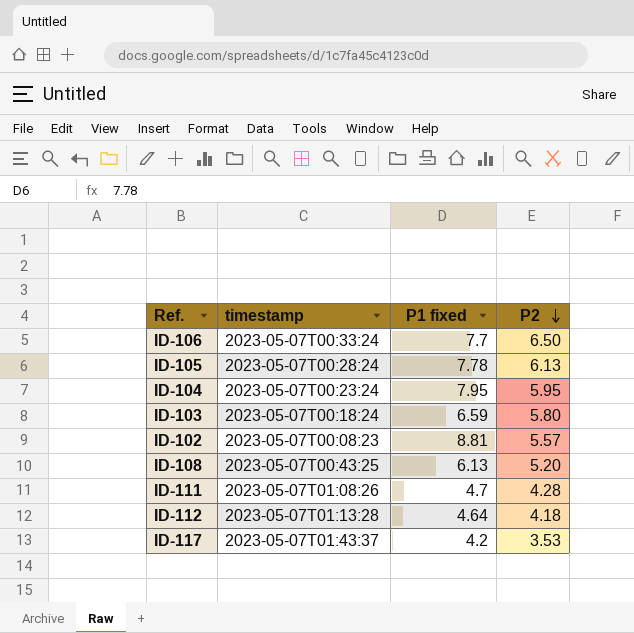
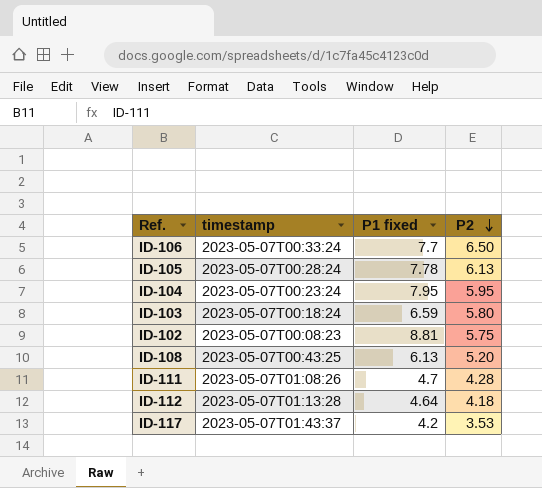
ID-102 | P2: 5.57 -> 5.75

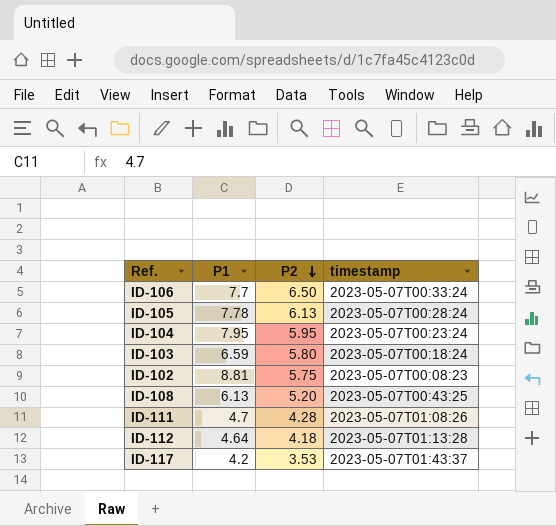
column name: P1 fixed -> P1
column timestamp | position: 2 -> 4

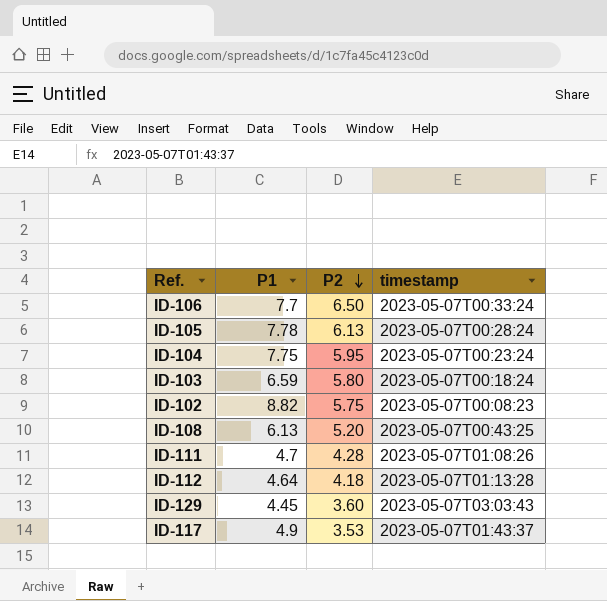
ID-104 | P1: 7.95 -> 7.75
ID-102 | P1: 8.81 -> 8.82
row ID-129: none -> 4.45 | 3.60 | 2023-05-07T03:03:43
ID-117 | P1: 4.2 -> 4.9

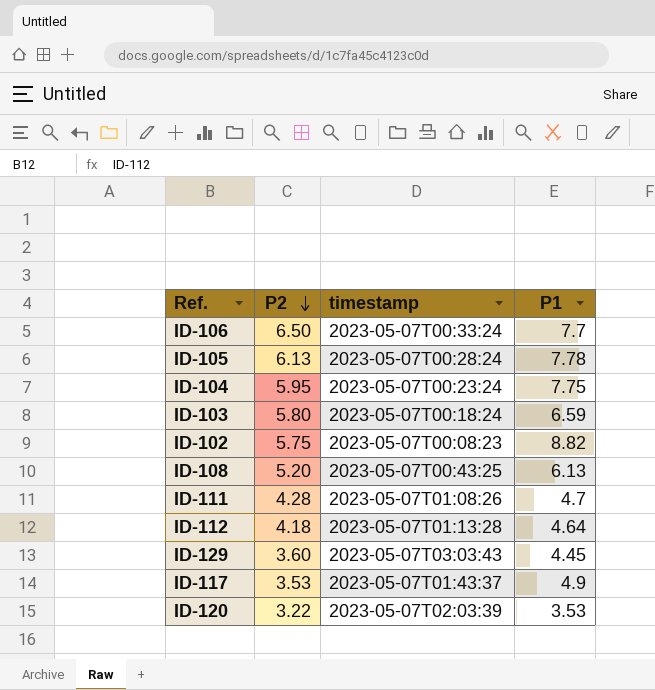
column P1 | position: 2 -> 4
row ID-120: none -> 3.22 | 2023-05-07T02:03:39 | 3.53

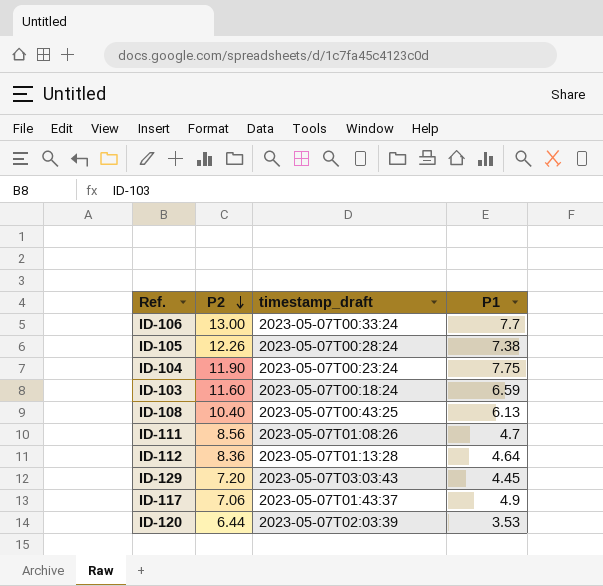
column name: timestamp -> timestamp_draft
row ID-102: 5.75 | 2023-05-07T00:08:23 | 8.82 -> none
ID-106 | P2: 6.50 -> 13.00
ID-105 | P2: 6.13 -> 12.26
ID-105 | P1: 7.78 -> 7.38
ID-104 | P2: 5.95 -> 11.90
ID-103 | P2: 5.80 -> 11.60
ID-108 | P2: 5.20 -> 10.40
ID-111 | P2: 4.28 -> 8.56
ID-112 | P2: 4.18 -> 8.36
ID-129 | P2: 3.60 -> 7.20
ID-117 | P2: 3.53 -> 7.06
ID-120 | P2: 3.22 -> 6.44

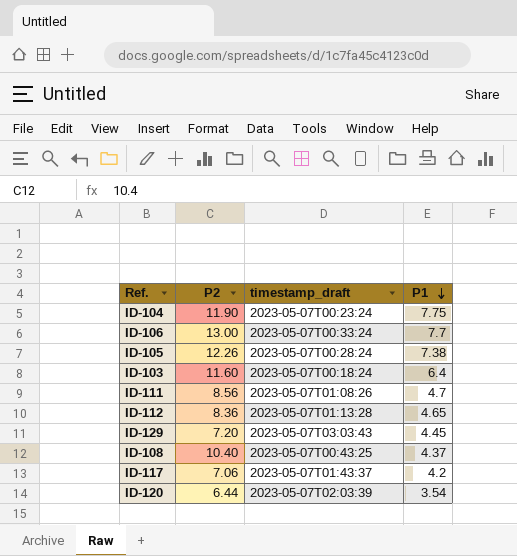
row order: P2 descending -> P1 descending
ID-103 | P1: 6.59 -> 6.4
ID-112 | P1: 4.64 -> 4.65
ID-108 | P1: 6.13 -> 4.37
ID-117 | P1: 4.9 -> 4.2
ID-120 | P1: 3.53 -> 3.54

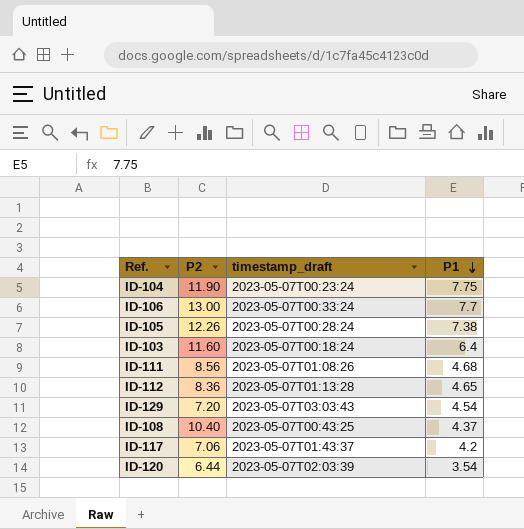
ID-111 | P1: 4.7 -> 4.68
ID-129 | P1: 4.45 -> 4.54

